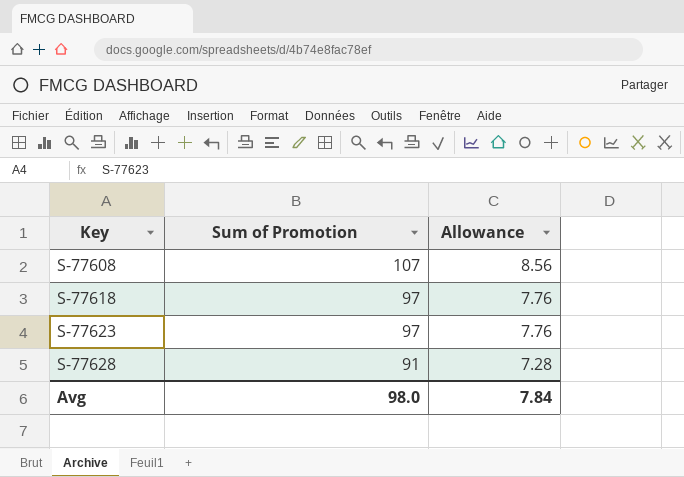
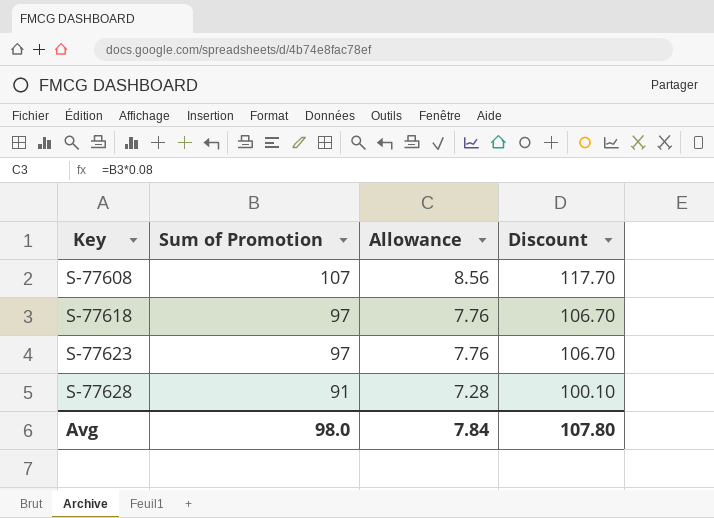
column Discount | formula: none -> [Sum of Promotion] * 1.1

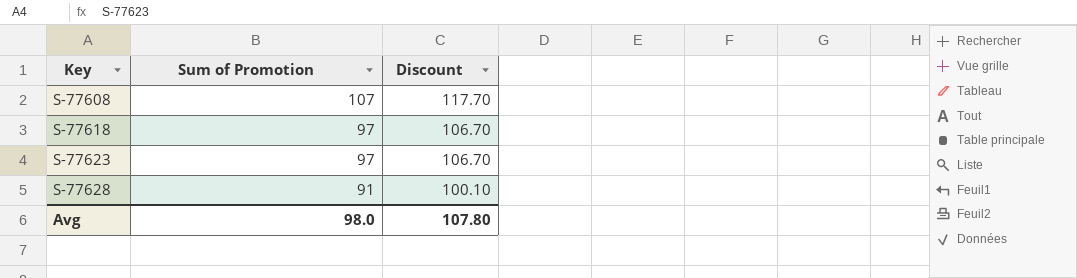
column Allowance | formula: [Sum of Promotion] * 0.08 -> none

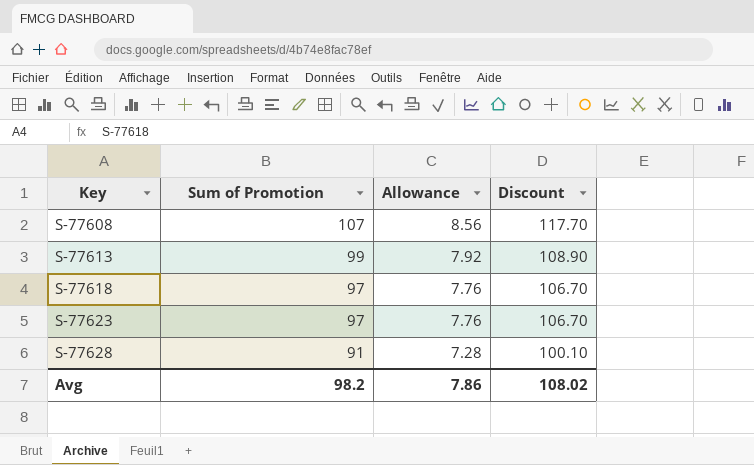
column Allowance | formula: none -> [Sum of Promotion] * 0.08
row S-77613: none -> 99 | 7.92 | 108.90
Avg | Sum of Promotion: 98.0 -> 98.2
Avg | Discount: 107.80 -> 108.02

